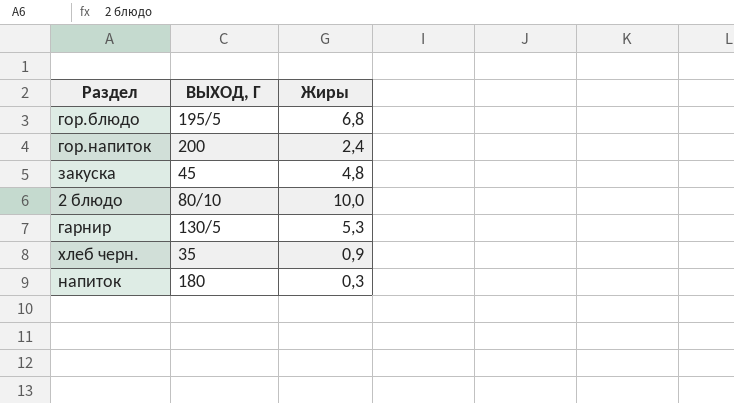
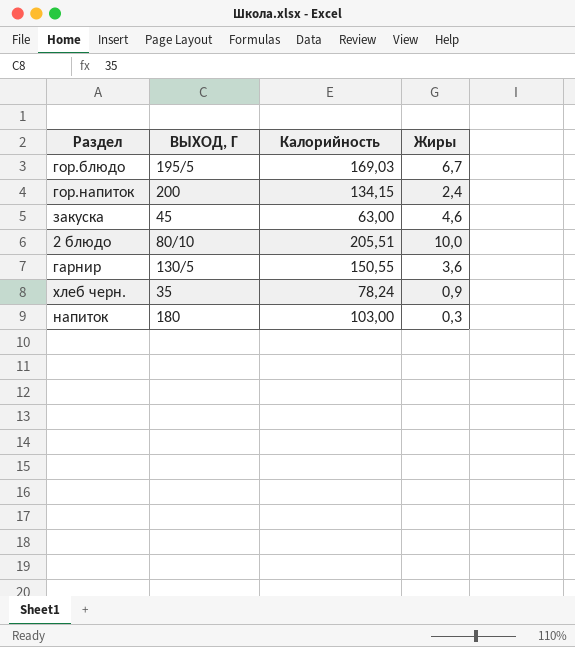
column Калорийность | position: none -> 3
гор.блюдо | Жиры: 6,8 -> 6,7
закуска | Жиры: 4,8 -> 4,6
гарнир | Жиры: 5,3 -> 3,6

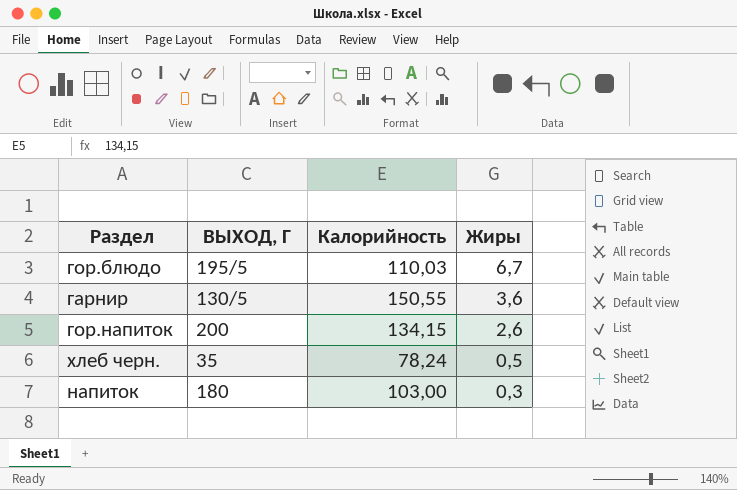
row order: none -> Жиры descending
row закуска: 45 | 63,00 | 4,6 -> none
row 2 блюдо: 80/10 | 205,51 | 10,0 -> none
гор.блюдо | Калорийность: 169,03 -> 110,03
гор.напиток | Жиры: 2,4 -> 2,6
хлеб черн. | Жиры: 0,9 -> 0,5

